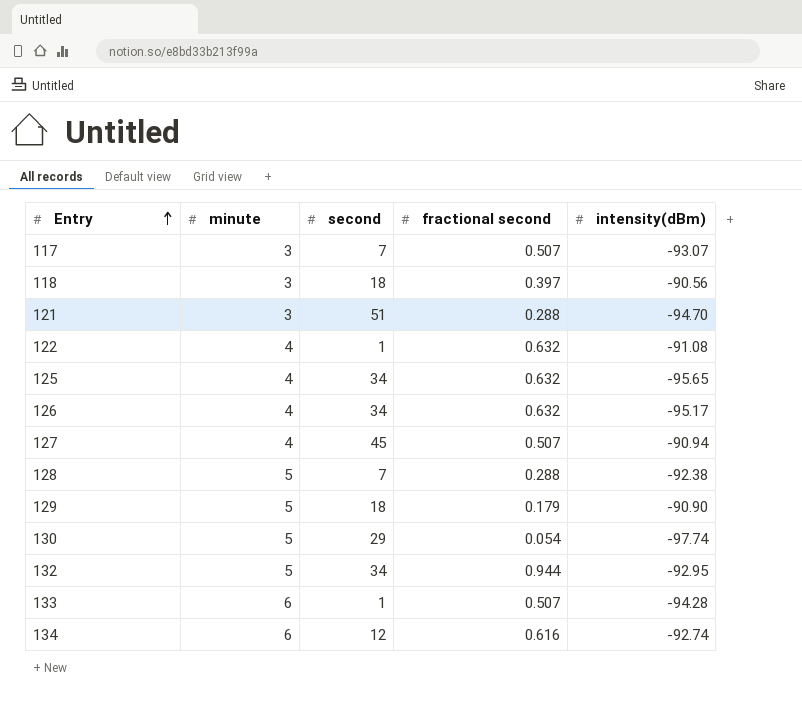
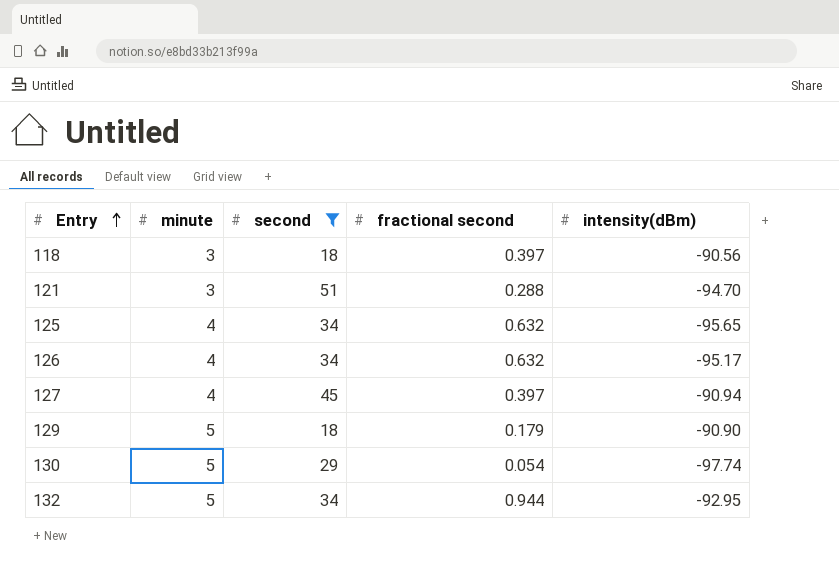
filter: none -> second >= 18
127 | fractional second: 0.507 -> 0.397

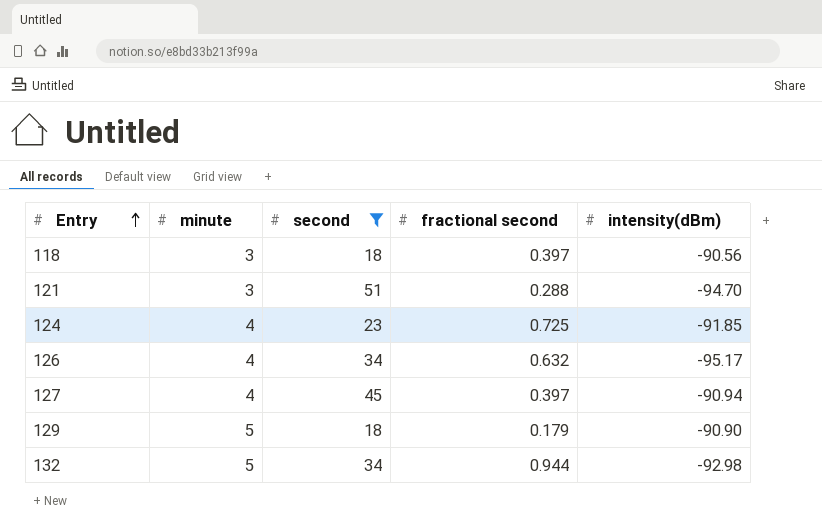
row 125: 4 | 34 | 0.632 | -95.65 -> none
row 130: 5 | 29 | 0.054 | -97.74 -> none
row 124: none -> 4 | 23 | 0.725 | -91.85
132 | intensity(dBm): -92.95 -> -92.98

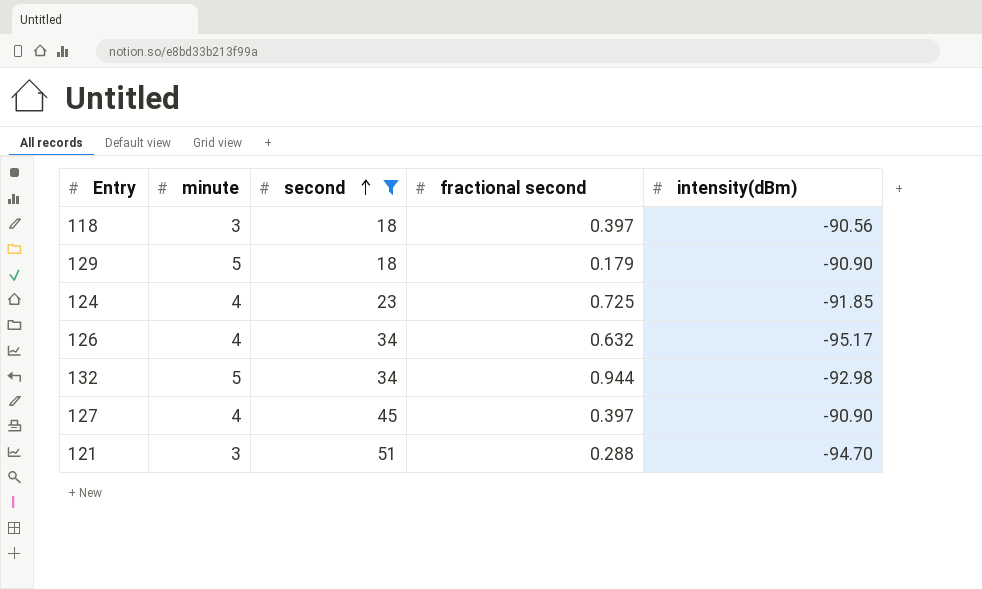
row order: Entry ascending -> second ascending
127 | intensity(dBm): -90.94 -> -90.90

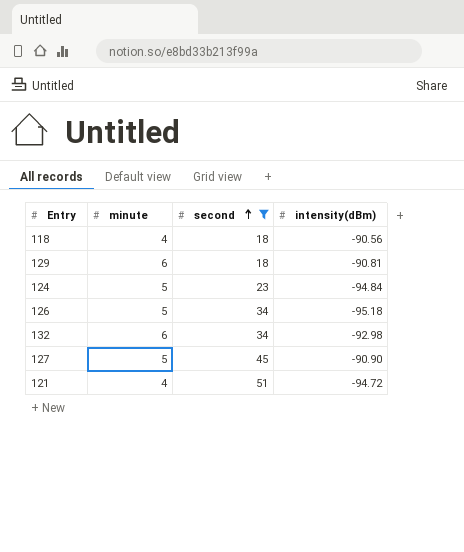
column fractional second | position: 4 -> none
118 | minute: 3 -> 4
129 | minute: 5 -> 6
129 | intensity(dBm): -90.90 -> -90.81
124 | minute: 4 -> 5
124 | intensity(dBm): -91.85 -> -94.84
126 | minute: 4 -> 5
126 | intensity(dBm): -95.17 -> -95.18
132 | minute: 5 -> 6
127 | minute: 4 -> 5
121 | minute: 3 -> 4
121 | intensity(dBm): -94.70 -> -94.72

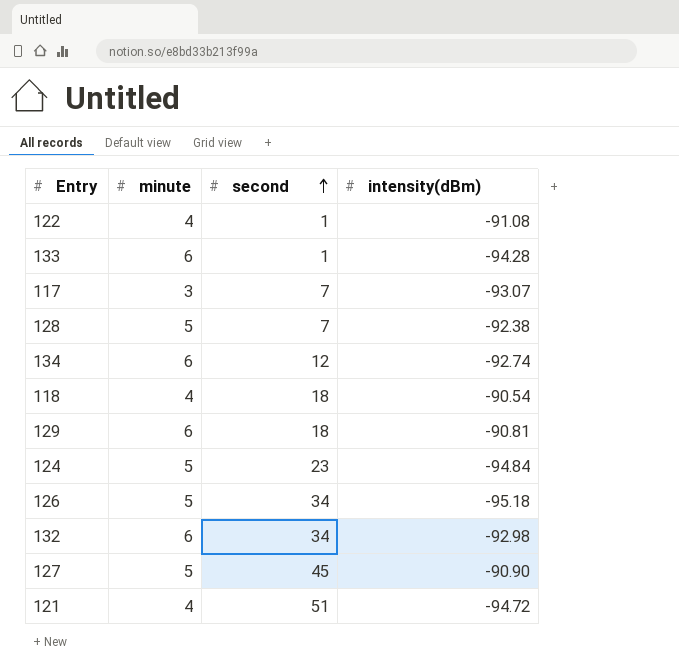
filter: second >= 18 -> none
118 | intensity(dBm): -90.56 -> -90.54

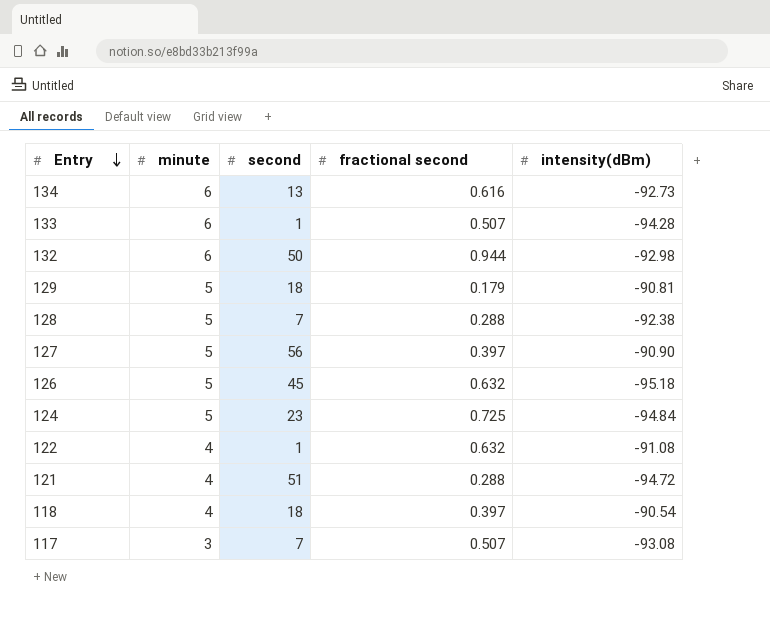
row order: second ascending -> Entry descending
column fractional second | position: none -> 4
134 | second: 12 -> 13
134 | intensity(dBm): -92.74 -> -92.73
132 | second: 34 -> 50
129 | minute: 6 -> 5
127 | second: 45 -> 56
126 | second: 34 -> 45
117 | intensity(dBm): -93.07 -> -93.08

